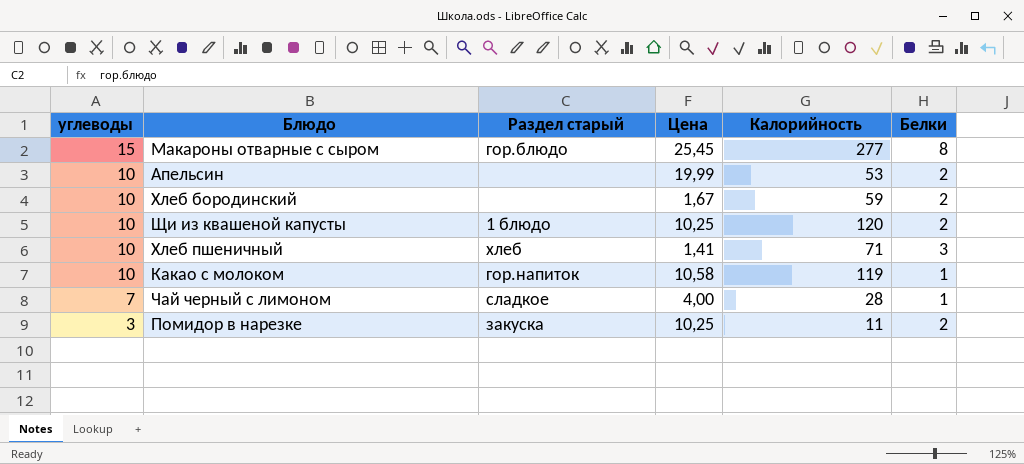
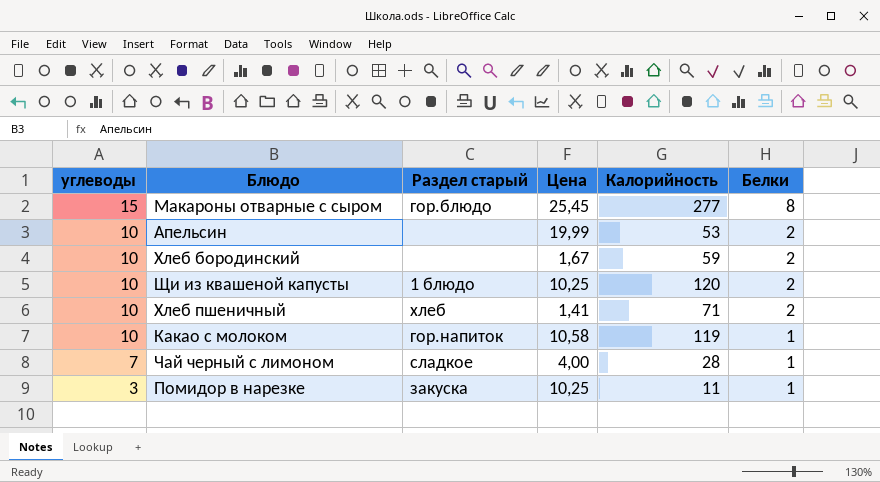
Хлеб пшеничный | Белки: 3 -> 2
Помидор в нарезке | Белки: 2 -> 1

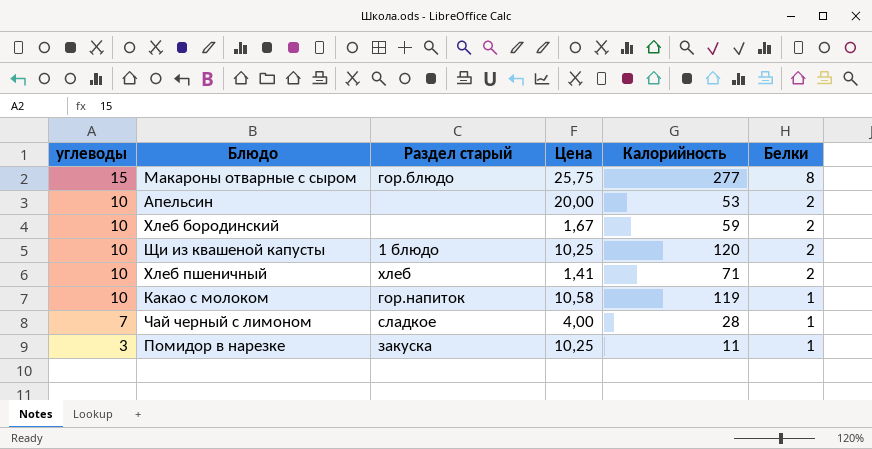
Макароны отварные с сыром | Цена: 25,45 -> 25,75
Апельсин | Цена: 19,99 -> 20,00

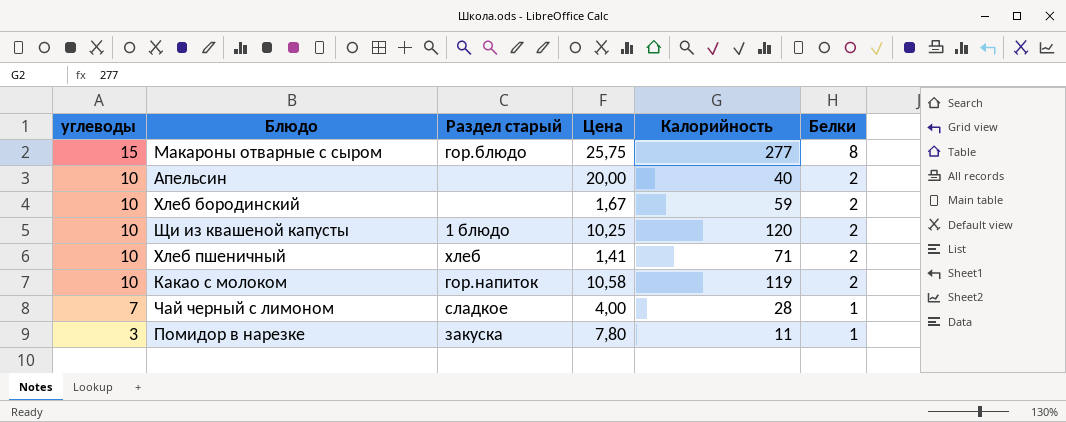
Апельсин | Калорийность: 53 -> 40
Какао с молоком | Белки: 1 -> 2
Помидор в нарезке | Цена: 10,25 -> 7,80

